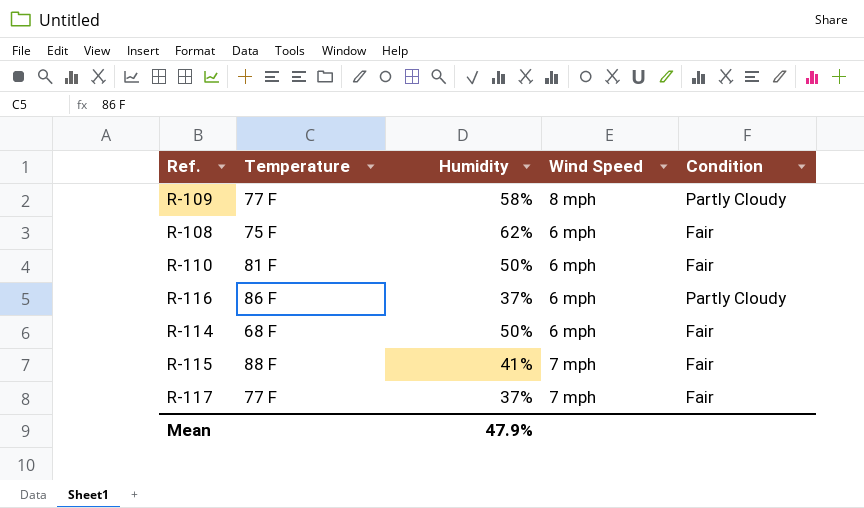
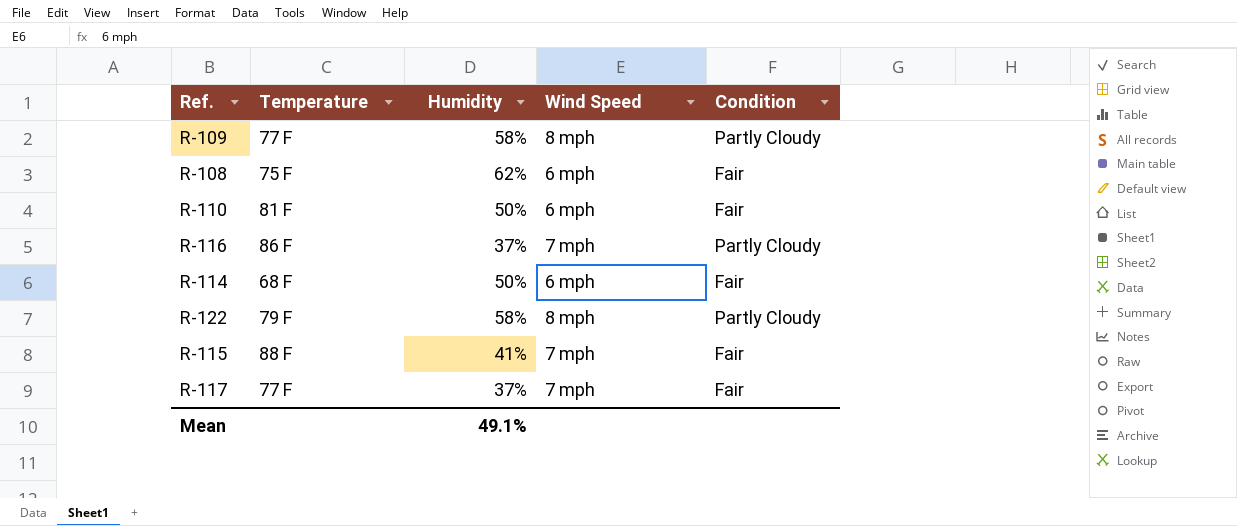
R-116 | Wind Speed: 6 mph -> 7 mph
row R-122: none -> 79 F | 58% | 8 mph | Partly Cloudy
Mean | Humidity: 47.9% -> 49.1%

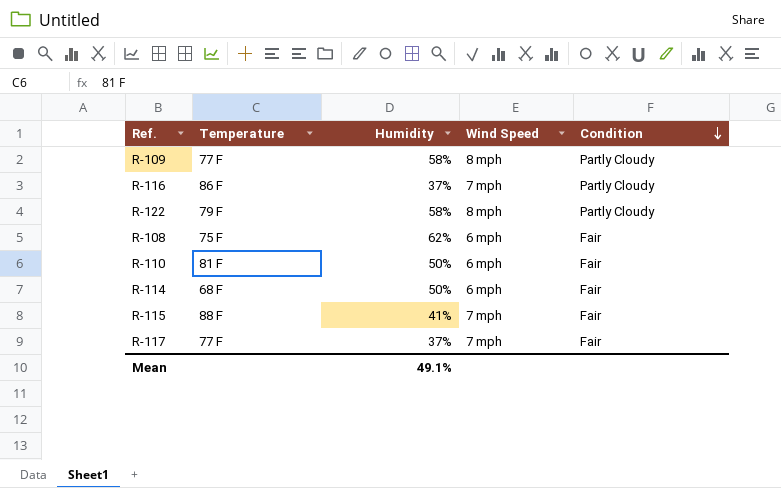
row order: none -> Condition descending

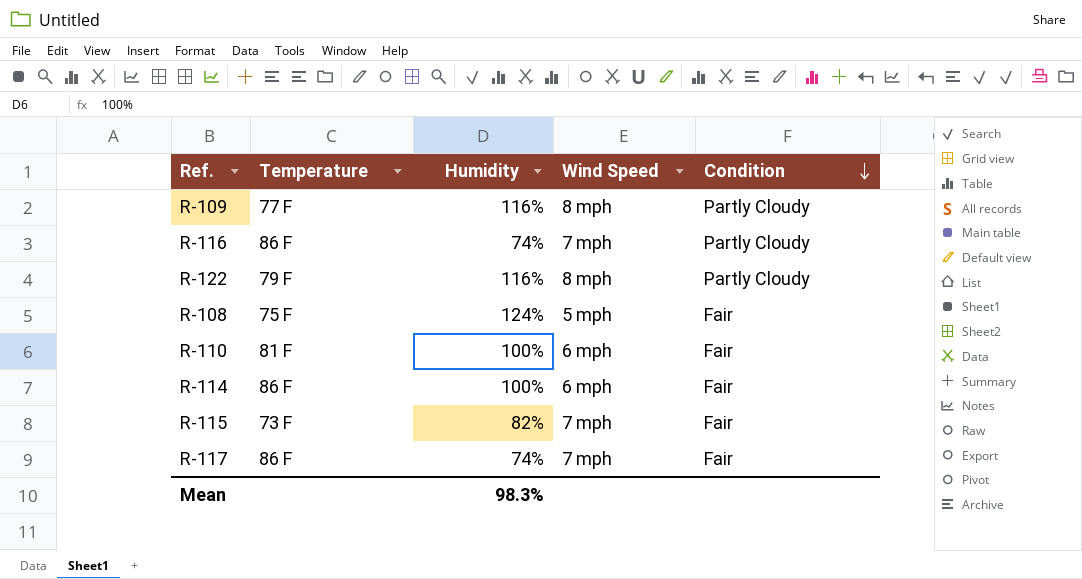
R-109 | Humidity: 58% -> 116%
R-116 | Humidity: 37% -> 74%
R-122 | Humidity: 58% -> 116%
R-108 | Humidity: 62% -> 124%
R-108 | Wind Speed: 6 mph -> 5 mph
R-110 | Humidity: 50% -> 100%
R-114 | Temperature: 68 F -> 86 F
R-114 | Humidity: 50% -> 100%
R-115 | Temperature: 88 F -> 73 F
R-115 | Humidity: 41% -> 82%
R-117 | Temperature: 77 F -> 86 F
R-117 | Humidity: 37% -> 74%
Mean | Humidity: 49.1% -> 98.3%

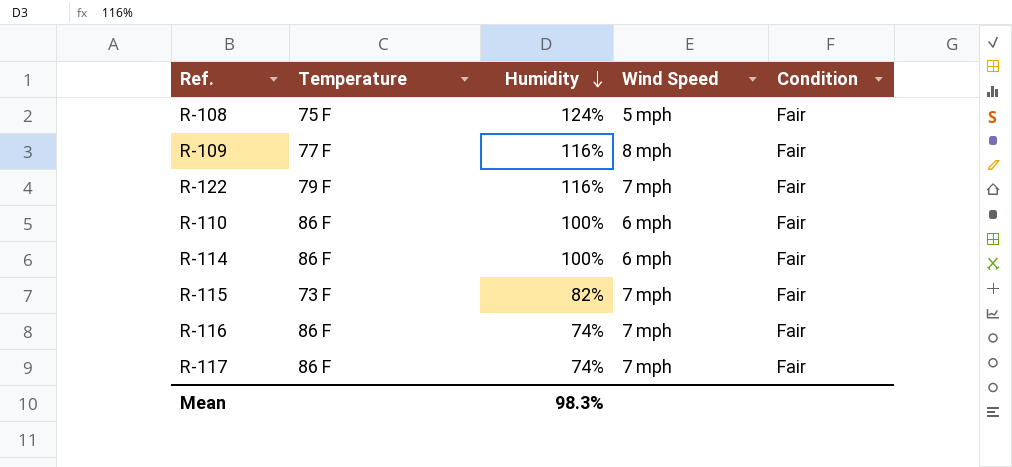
row order: Condition descending -> Humidity descending
R-109 | Condition: Partly Cloudy -> Fair
R-122 | Wind Speed: 8 mph -> 7 mph
R-122 | Condition: Partly Cloudy -> Fair
R-110 | Temperature: 81 F -> 86 F
R-116 | Condition: Partly Cloudy -> Fair

